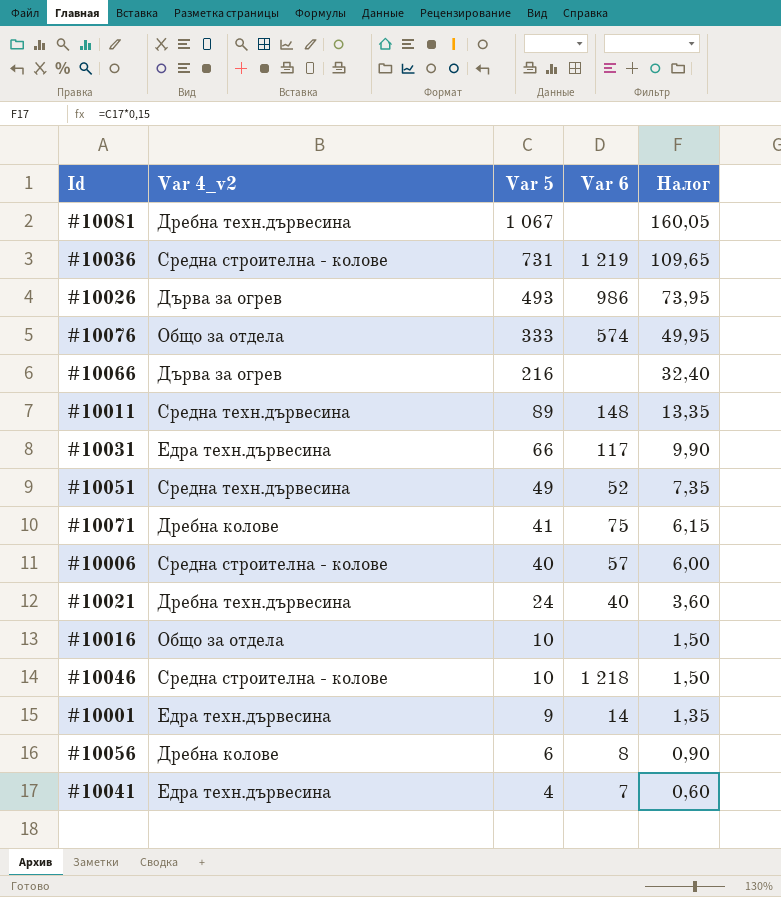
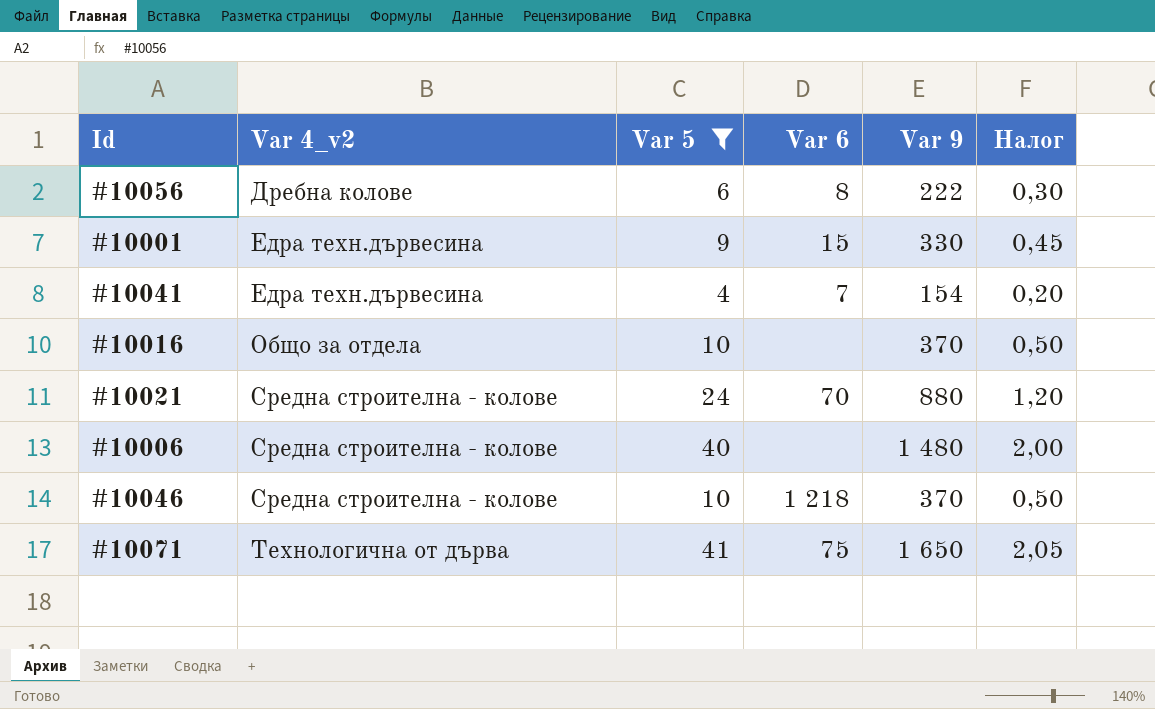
filter: none -> Var 5 <= 41
row order: Var 5 descending -> Var 4_v2 ascending
column Var 9 | position: none -> 5
column Налог | formula: [Var 5] * 0,15 -> [Var 5] * 0,05
#10001 | Var 6: 14 -> 15
#10021 | Var 4_v2: Дребна техн.дървесина -> Средна строителна - колове
#10021 | Var 6: 40 -> 70
#10006 | Var 6: 57 -> none
#10071 | Var 4_v2: Дребна колове -> Технологична от дърва

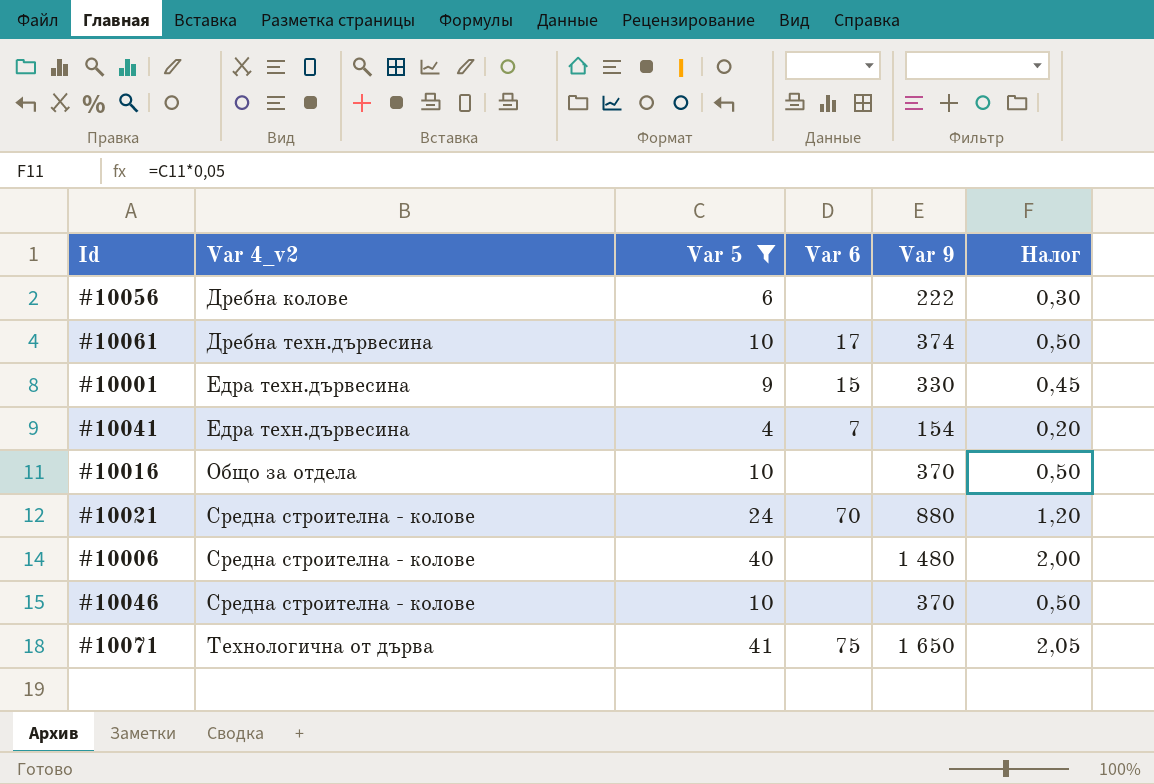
#10056 | Var 6: 8 -> none
row #10061: none -> Дребна техн.дървесина | 10 | 17 | 374 | 0,50
#10046 | Var 6: 1 218 -> none

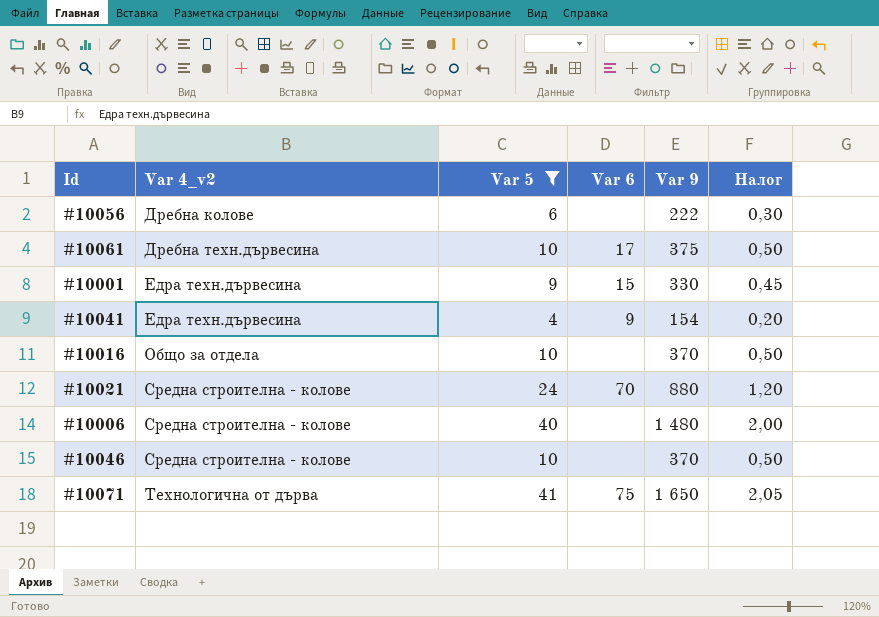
#10061 | Var 9: 374 -> 375
#10041 | Var 6: 7 -> 9

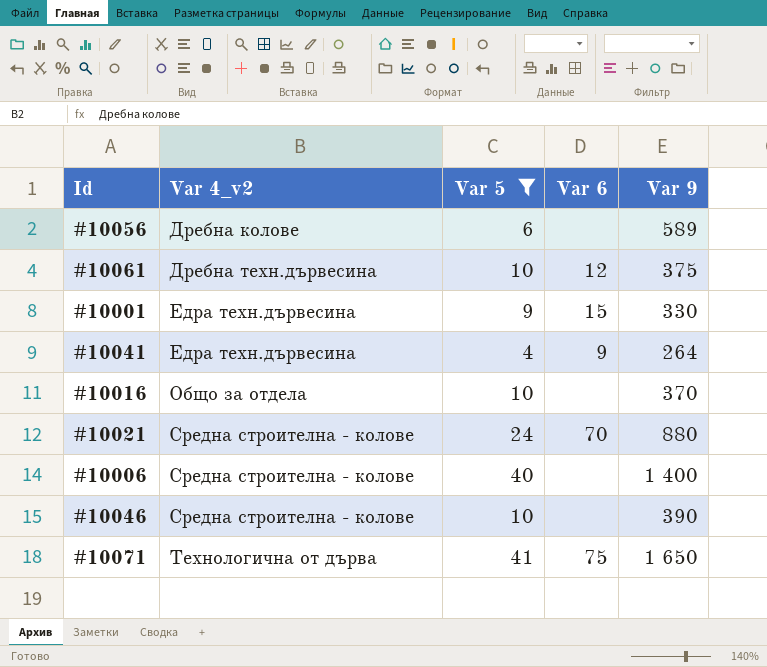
column Налог | formula: [Var 5] * 0,05 -> none
#10056 | Var 9: 222 -> 589
#10061 | Var 6: 17 -> 12
#10041 | Var 9: 154 -> 264
#10006 | Var 9: 1 480 -> 1 400
#10046 | Var 9: 370 -> 390

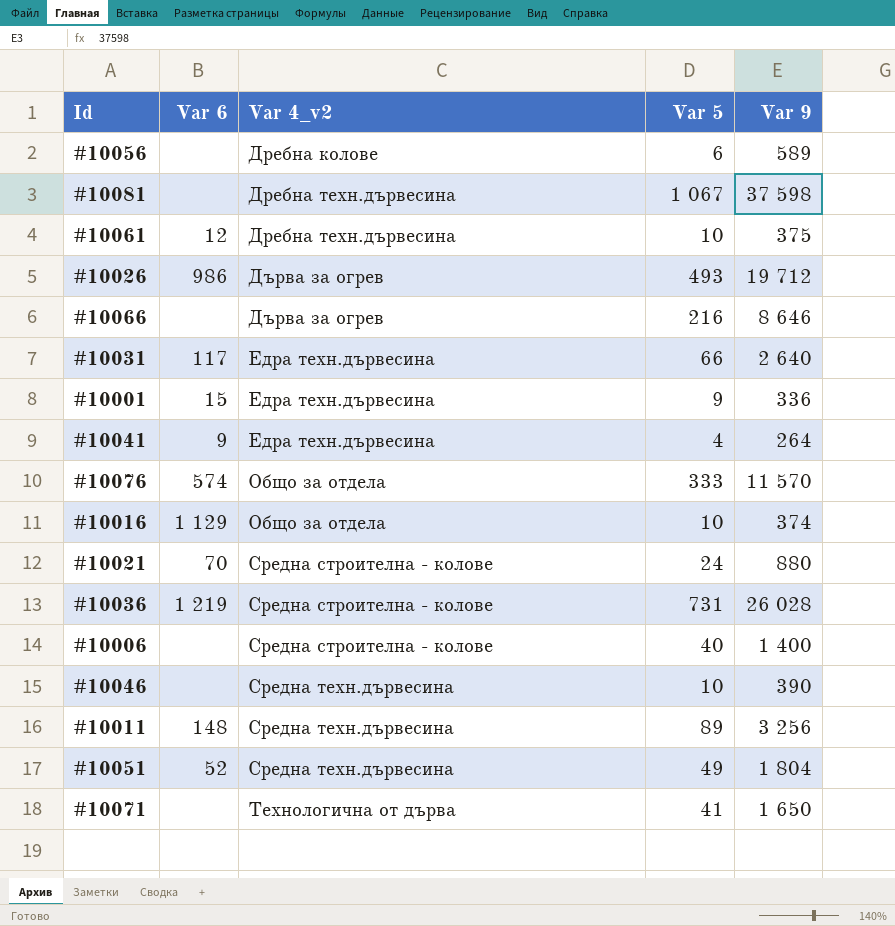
filter: Var 5 <= 41 -> none
column Var 6 | position: 4 -> 2
#10001 | Var 9: 330 -> 336
#10016 | Var 6: none -> 1 129
#10016 | Var 9: 370 -> 374
#10046 | Var 4_v2: Средна строителна - колове -> Средна техн.дървесина
#10071 | Var 6: 75 -> none

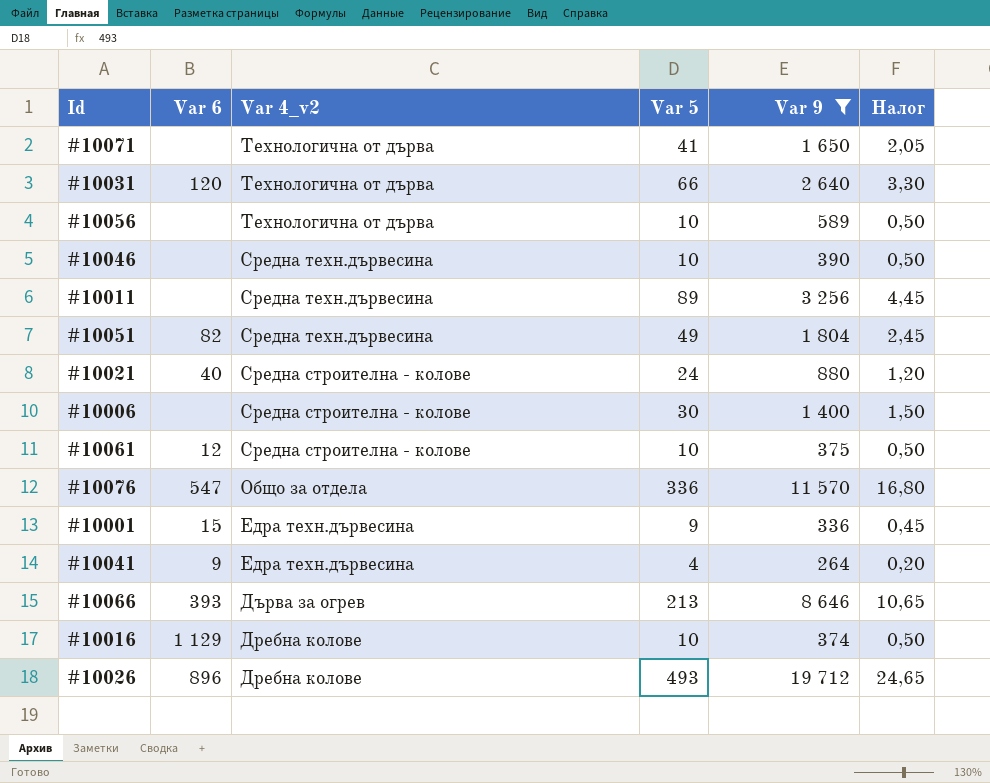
filter: none -> Var 9 <= 19 712
row order: Var 4_v2 ascending -> Var 4_v2 descending
column Налог | formula: none -> [Var 5] * 0,05
#10031 | Var 6: 117 -> 120
#10031 | Var 4_v2: Едра техн.дървесина -> Технологична от дърва
#10056 | Var 4_v2: Дребна колове -> Технологична от дърва
#10056 | Var 5: 6 -> 10
#10011 | Var 6: 148 -> none
#10051 | Var 6: 52 -> 82
#10021 | Var 6: 70 -> 40
#10006 | Var 5: 40 -> 30
#10061 | Var 4_v2: Дребна техн.дървесина -> Средна строителна - колове
#10076 | Var 6: 574 -> 547
#10076 | Var 5: 333 -> 336
#10066 | Var 6: none -> 393
#10066 | Var 5: 216 -> 213
#10016 | Var 4_v2: Общо за отдела -> Дребна колове
#10026 | Var 6: 986 -> 896
#10026 | Var 4_v2: Дърва за огрев -> Дребна колове

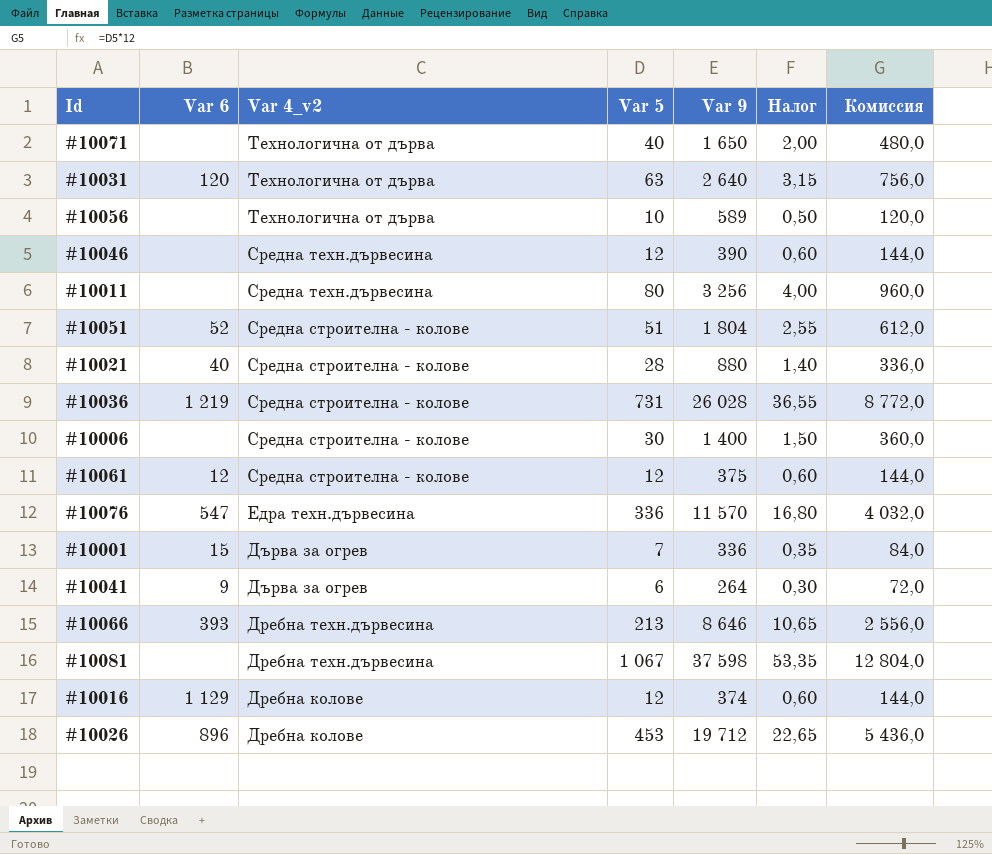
filter: Var 9 <= 19 712 -> none
column Комиссия | formula: none -> [Var 5] * 12
#10071 | Var 5: 41 -> 40
#10071 | Налог: 2,05 -> 2,00
#10031 | Var 5: 66 -> 63
#10031 | Налог: 3,30 -> 3,15
#10046 | Var 5: 10 -> 12
#10046 | Налог: 0,50 -> 0,60
#10011 | Var 5: 89 -> 80
#10011 | Налог: 4,45 -> 4,00
#10051 | Var 6: 82 -> 52
#10051 | Var 4_v2: Средна техн.дървесина -> Средна строителна - колове
#10051 | Var 5: 49 -> 51
#10051 | Налог: 2,45 -> 2,55
#10021 | Var 5: 24 -> 28
#10021 | Налог: 1,20 -> 1,40
#10061 | Var 5: 10 -> 12
#10061 | Налог: 0,50 -> 0,60
#10076 | Var 4_v2: Общо за отдела -> Едра техн.дървесина
#10001 | Var 4_v2: Едра техн.дървесина -> Дърва за огрев
#10001 | Var 5: 9 -> 7
#10001 | Налог: 0,45 -> 0,35
#10041 | Var 4_v2: Едра техн.дървесина -> Дърва за огрев
#10041 | Var 5: 4 -> 6
#10041 | Налог: 0,20 -> 0,30
#10066 | Var 4_v2: Дърва за огрев -> Дребна техн.дървесина
#10016 | Var 5: 10 -> 12
#10016 | Налог: 0,50 -> 0,60
#10026 | Var 5: 493 -> 453
#10026 | Налог: 24,65 -> 22,65

